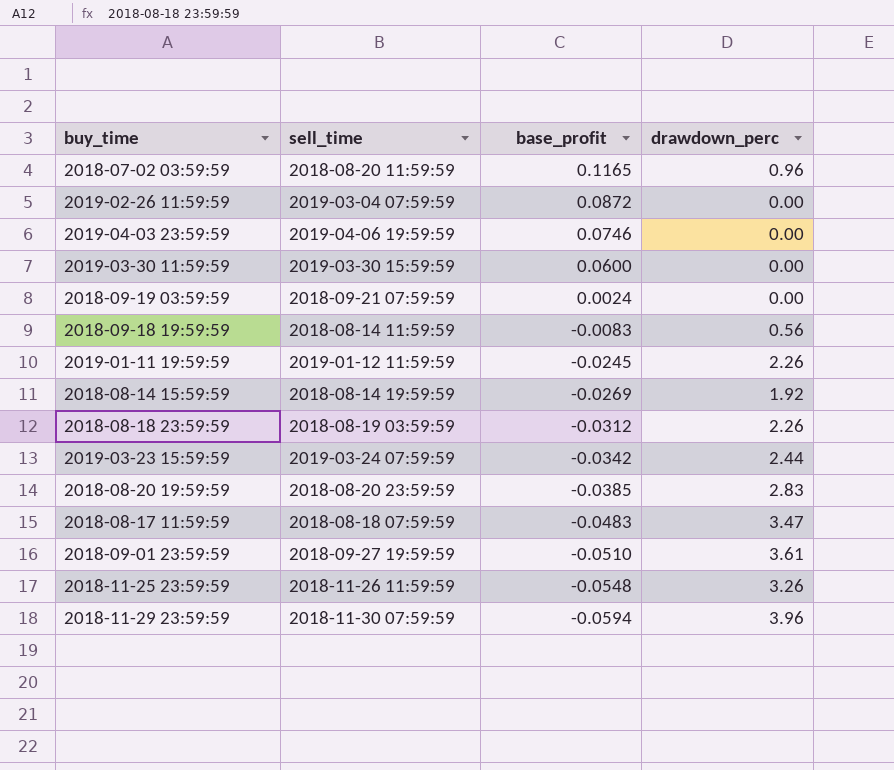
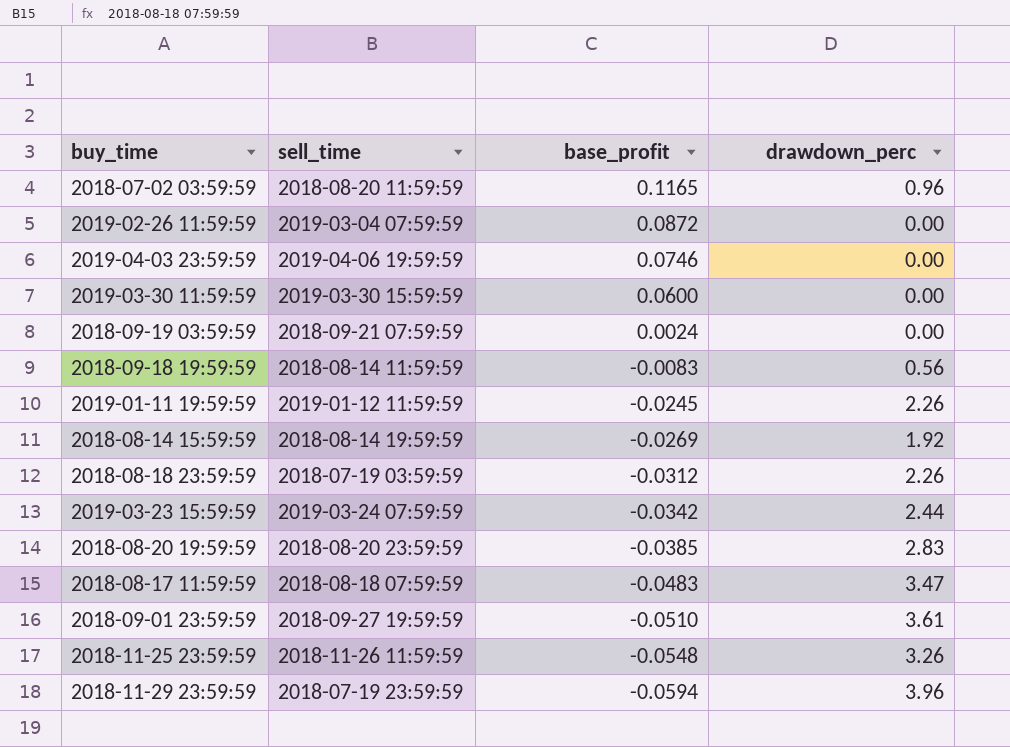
2018-08-18 23:59:59 | sell_time: 2018-08-19 03:59:59 -> 2018-07-19 03:59:59
2018-11-29 23:59:59 | sell_time: 2018-11-30 07:59:59 -> 2018-07-19 23:59:59

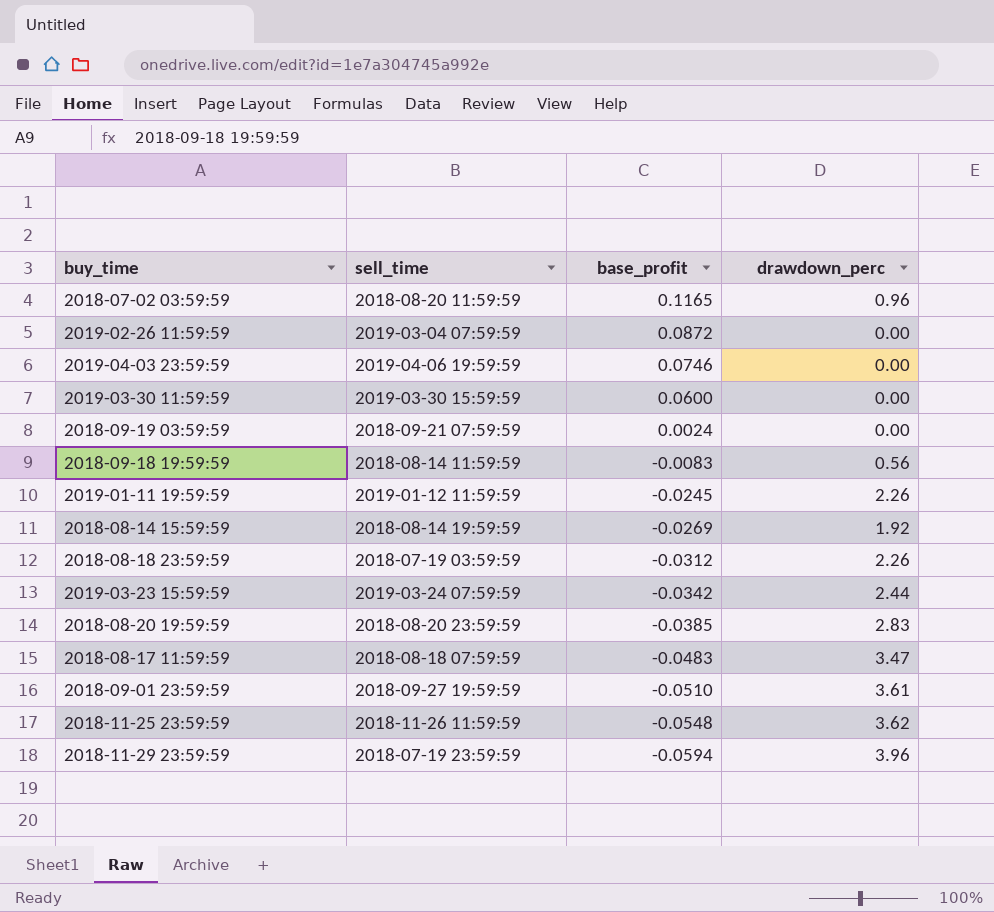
2018-11-25 23:59:59 | drawdown_perc: 3.26 -> 3.62

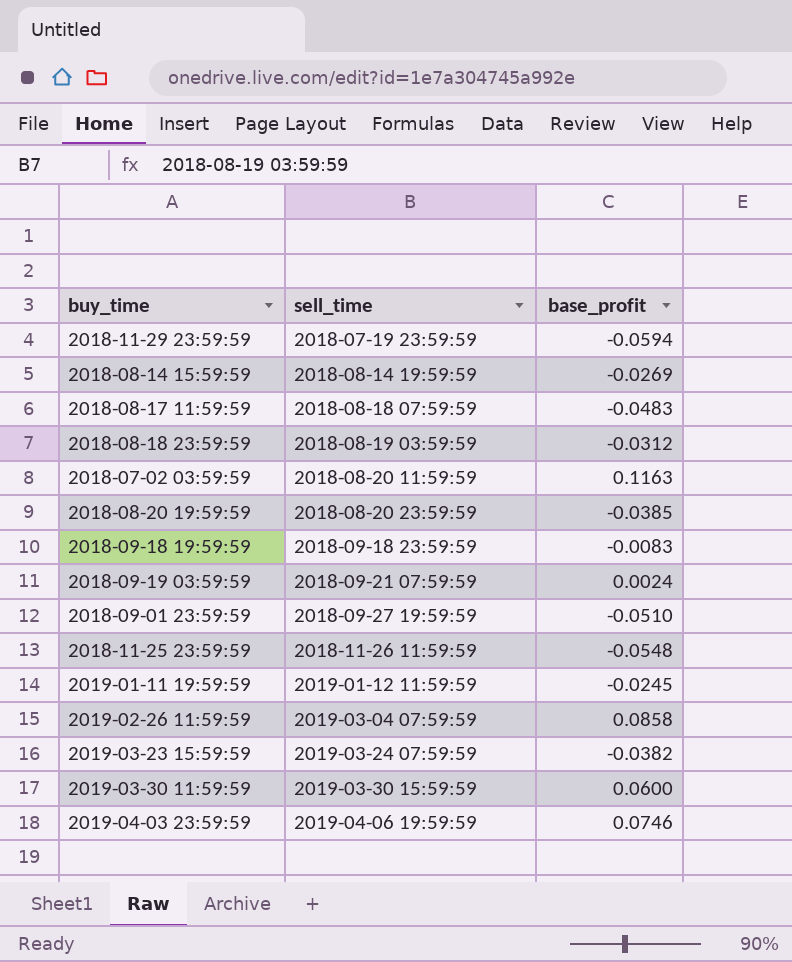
row order: base_profit descending -> sell_time ascending
column drawdown_perc | position: 4 -> none
2018-08-18 23:59:59 | sell_time: 2018-07-19 03:59:59 -> 2018-08-19 03:59:59
2018-07-02 03:59:59 | base_profit: 0.1165 -> 0.1163
2018-09-18 19:59:59 | sell_time: 2018-08-14 11:59:59 -> 2018-09-18 23:59:59
2019-02-26 11:59:59 | base_profit: 0.0872 -> 0.0858
2019-03-23 15:59:59 | base_profit: -0.0342 -> -0.0382

